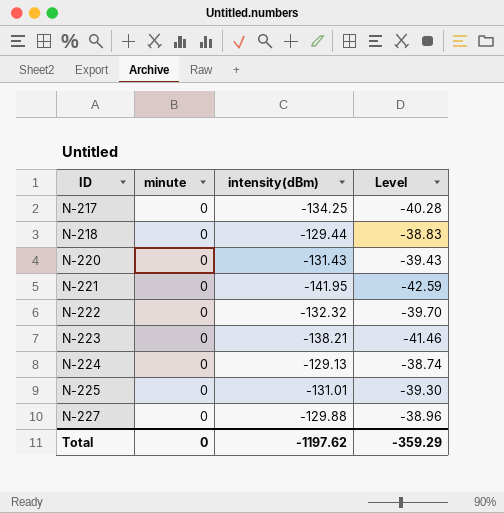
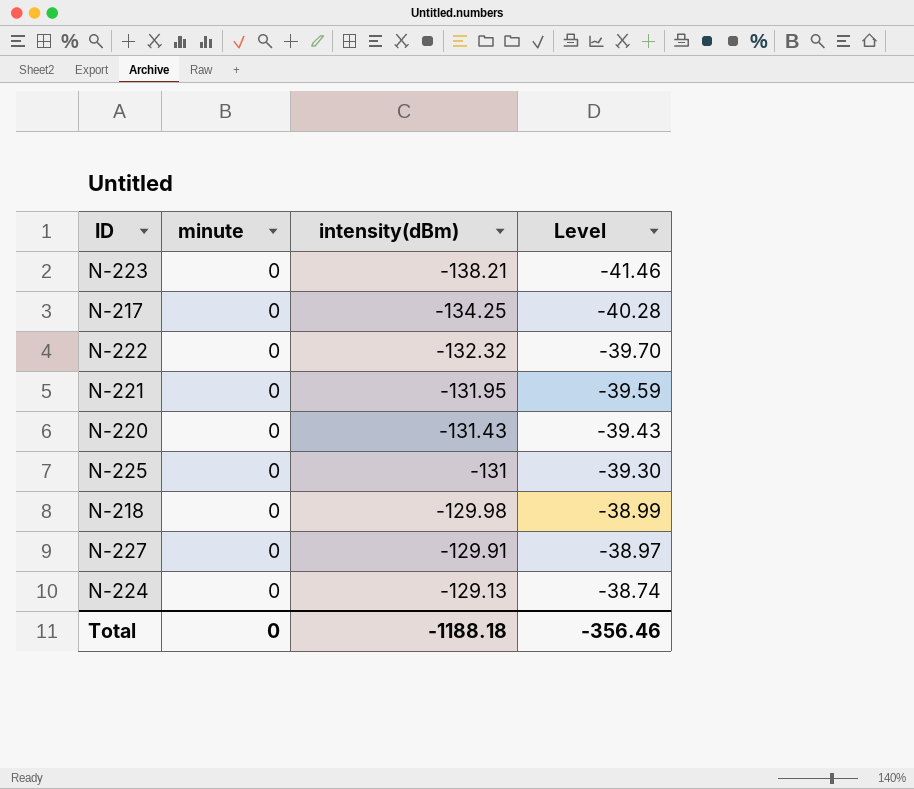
row order: ID ascending -> intensity(dBm) ascending
N-221 | intensity(dBm): -141.95 -> -131.95
N-221 | Level: -42.59 -> -39.59
N-225 | intensity(dBm): -131.01 -> -131
N-218 | intensity(dBm): -129.44 -> -129.98
N-218 | Level: -38.83 -> -38.99
N-227 | intensity(dBm): -129.88 -> -129.91
N-227 | Level: -38.96 -> -38.97
Total | intensity(dBm): -1197.62 -> -1188.18
Total | Level: -359.29 -> -356.46

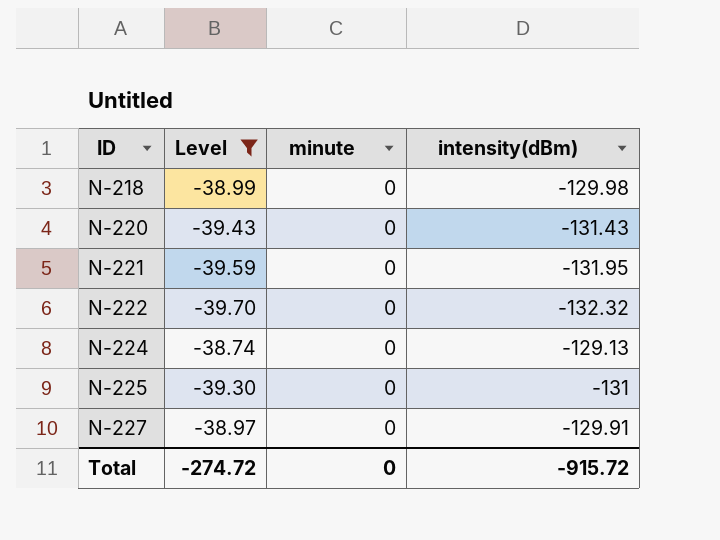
filter: none -> Level >= -39.70
row order: intensity(dBm) ascending -> ID ascending
column Level | position: 4 -> 2
Total | Level: -356.46 -> -274.72
Total | intensity(dBm): -1188.18 -> -915.72

